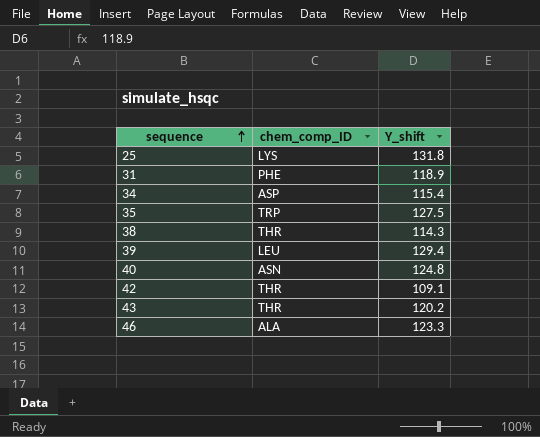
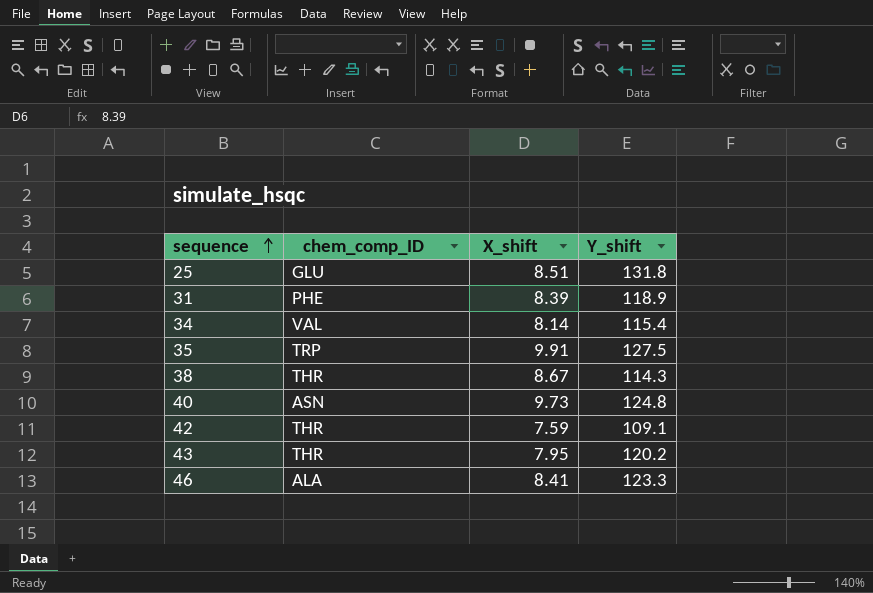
column X_shift | position: none -> 3
row 39: LEU | 129.4 -> none
25 | chem_comp_ID: LYS -> GLU
34 | chem_comp_ID: ASP -> VAL

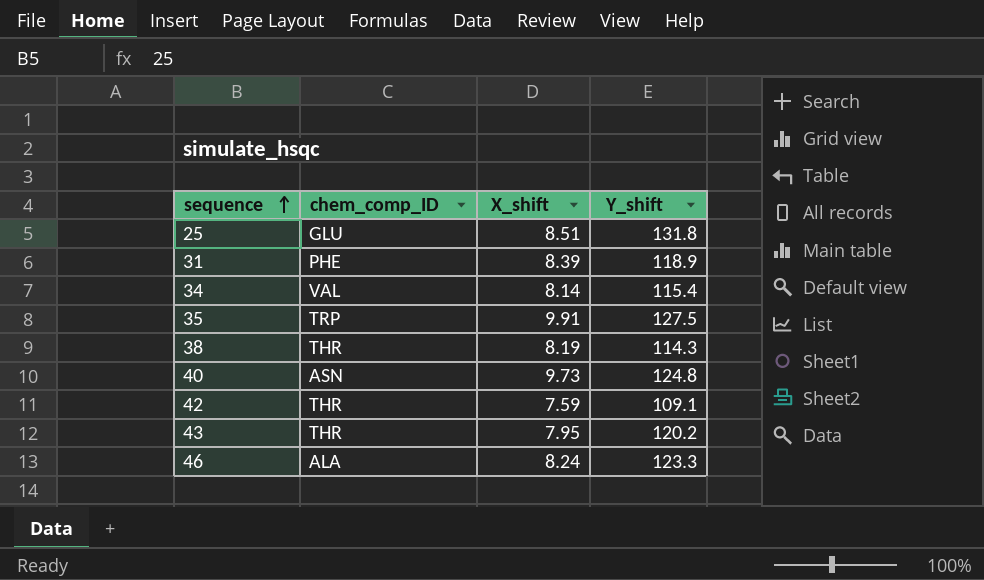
38 | X_shift: 8.67 -> 8.19
46 | X_shift: 8.41 -> 8.24

